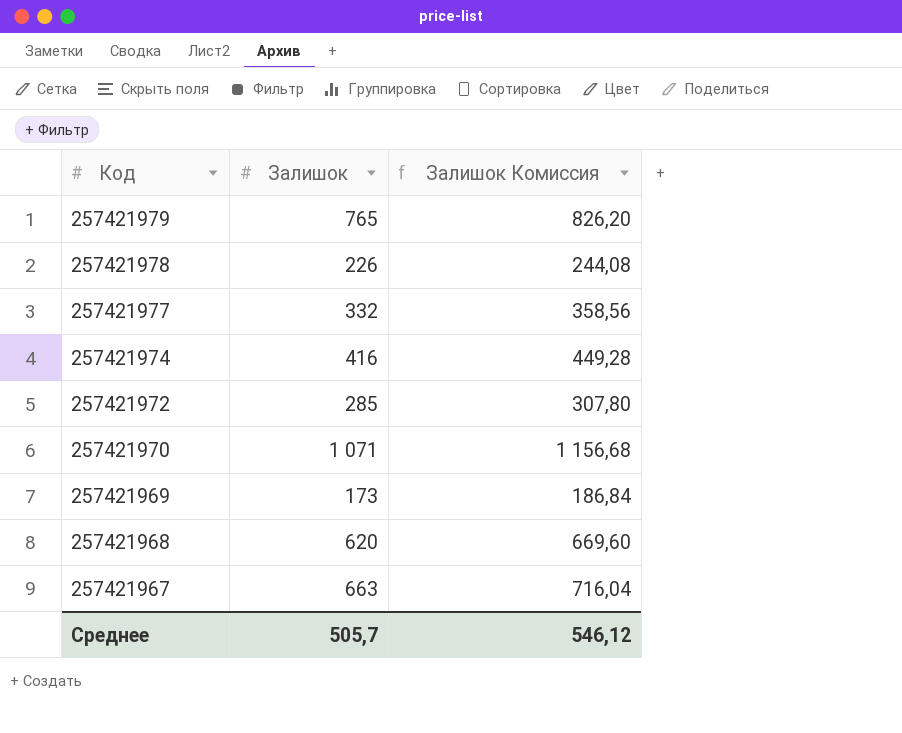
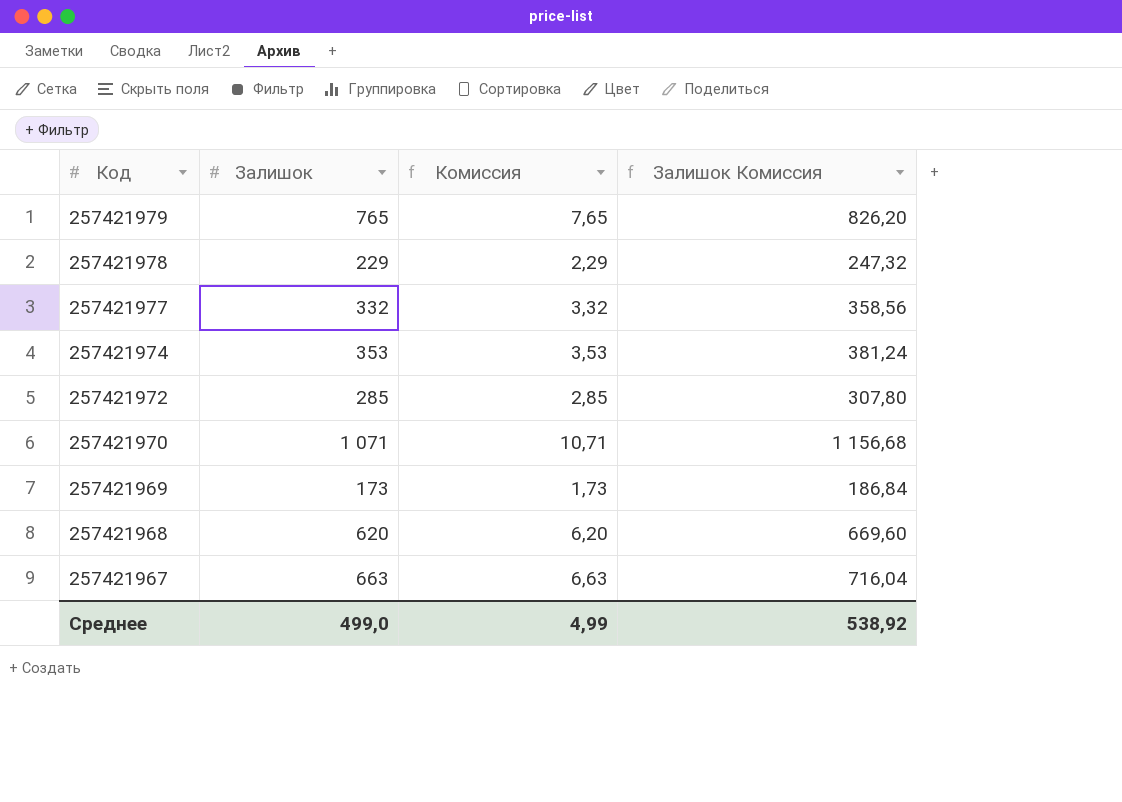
column Комиссия | formula: none -> [Залишок] * 0,01
257421978 | Залишок: 226 -> 229
257421978 | Залишок Комиссия: 244,08 -> 247,32
257421974 | Залишок: 416 -> 353
257421974 | Залишок Комиссия: 449,28 -> 381,24
Среднее | Залишок: 505,7 -> 499,0
Среднее | Залишок Комиссия: 546,12 -> 538,92

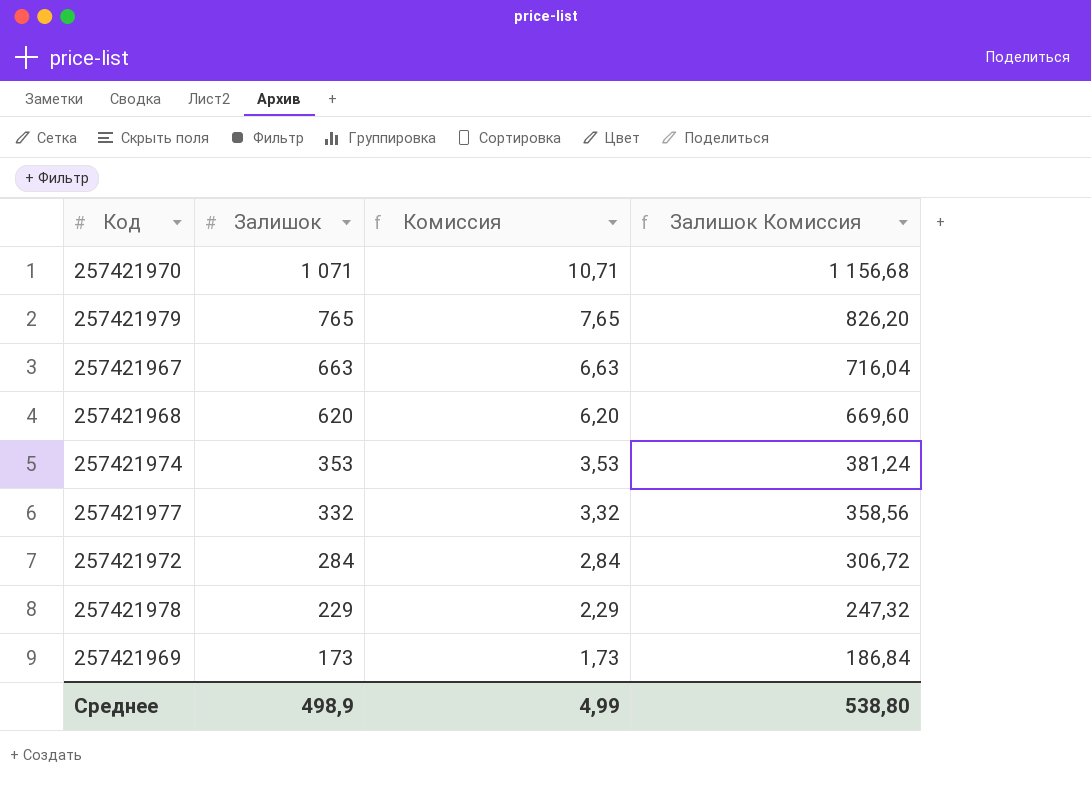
row order: Код descending -> Залишок descending
257421972 | Залишок: 285 -> 284
257421972 | Комиссия: 2,85 -> 2,84
257421972 | Залишок Комиссия: 307,80 -> 306,72
Среднее | Залишок: 499,0 -> 498,9
Среднее | Залишок Комиссия: 538,92 -> 538,80

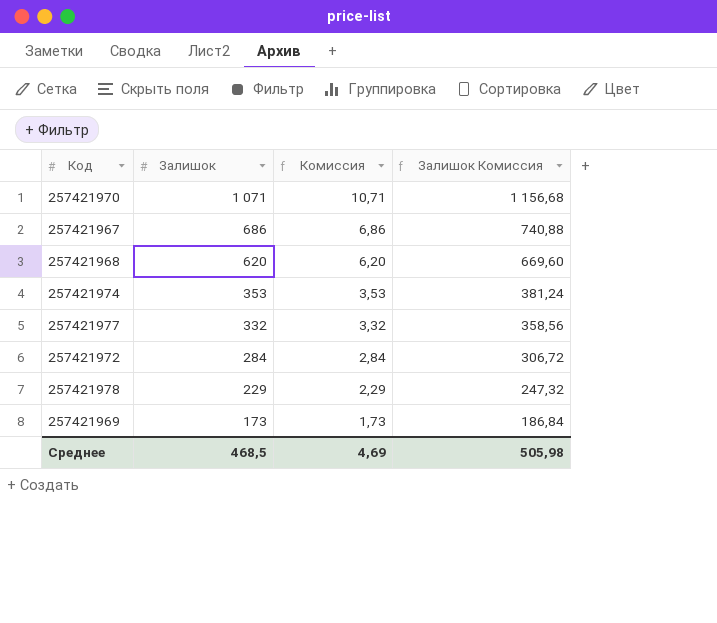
row 257421979: 765 | 7,65 | 826,20 -> none
257421967 | Залишок: 663 -> 686
257421967 | Комиссия: 6,63 -> 6,86
257421967 | Залишок Комиссия: 716,04 -> 740,88
Среднее | Залишок: 498,9 -> 468,5
Среднее | Комиссия: 4,99 -> 4,69
Среднее | Залишок Комиссия: 538,80 -> 505,98

